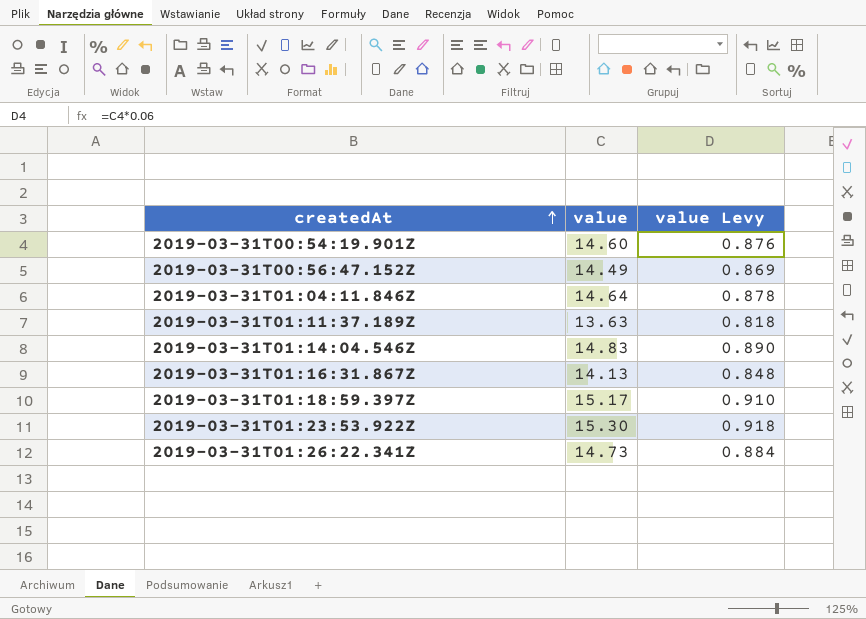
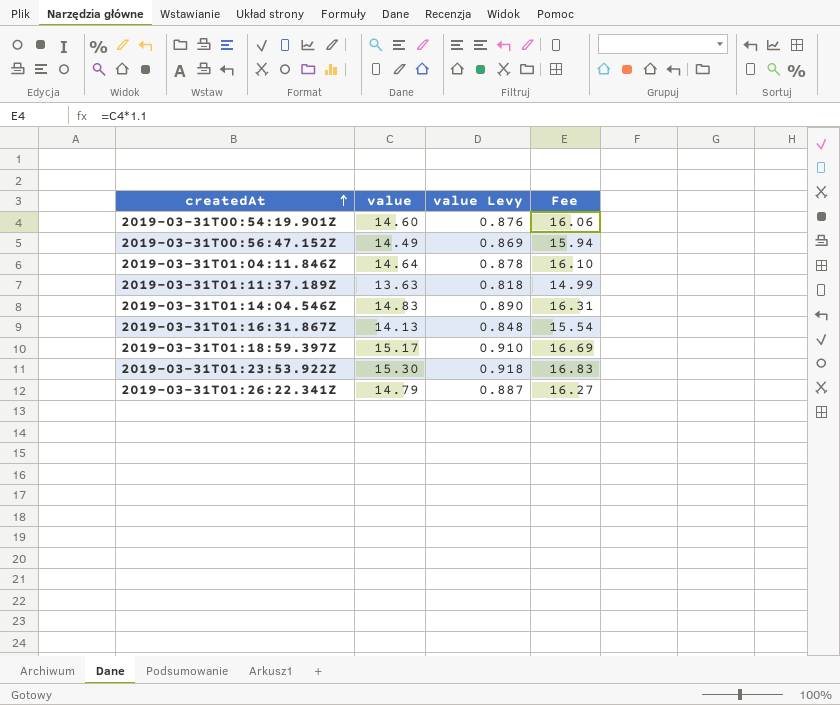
column Fee | formula: none -> [value] * 1.1
2019-03-31T01:26:22.341Z | value: 14.73 -> 14.79
2019-03-31T01:26:22.341Z | value Levy: 0.884 -> 0.887

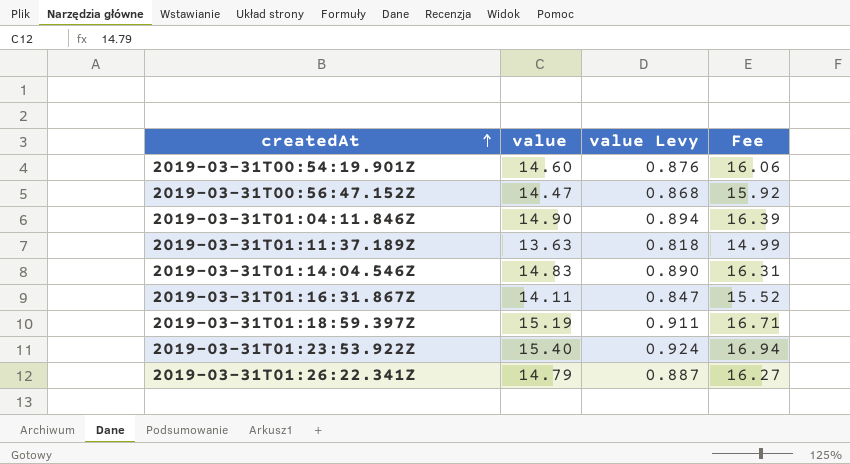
2019-03-31T00:56:47.152Z | value: 14.49 -> 14.47
2019-03-31T00:56:47.152Z | value Levy: 0.869 -> 0.868
2019-03-31T00:56:47.152Z | Fee: 15.94 -> 15.92
2019-03-31T01:04:11.846Z | value: 14.64 -> 14.90
2019-03-31T01:04:11.846Z | value Levy: 0.878 -> 0.894
2019-03-31T01:04:11.846Z | Fee: 16.10 -> 16.39
2019-03-31T01:16:31.867Z | value: 14.13 -> 14.11
2019-03-31T01:16:31.867Z | value Levy: 0.848 -> 0.847
2019-03-31T01:16:31.867Z | Fee: 15.54 -> 15.52
2019-03-31T01:18:59.397Z | value: 15.17 -> 15.19
2019-03-31T01:18:59.397Z | value Levy: 0.910 -> 0.911
2019-03-31T01:18:59.397Z | Fee: 16.69 -> 16.71
2019-03-31T01:23:53.922Z | value: 15.30 -> 15.40
2019-03-31T01:23:53.922Z | value Levy: 0.918 -> 0.924
2019-03-31T01:23:53.922Z | Fee: 16.83 -> 16.94

